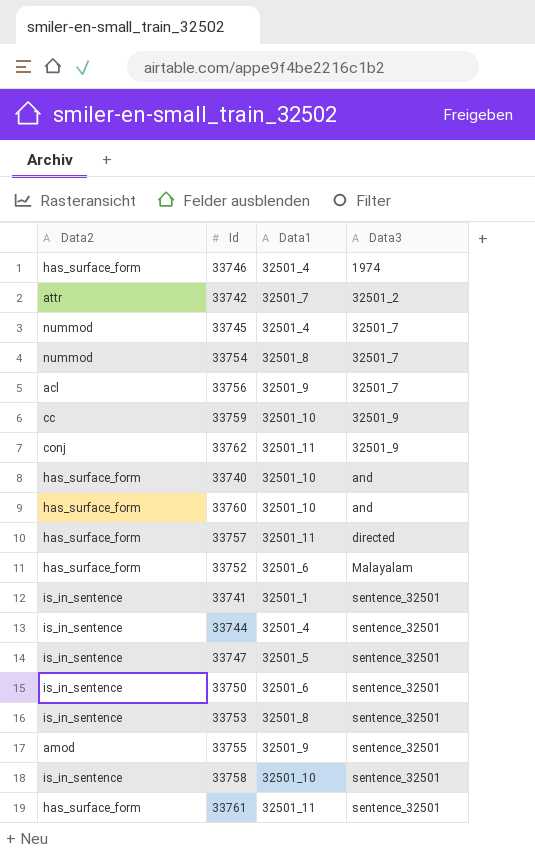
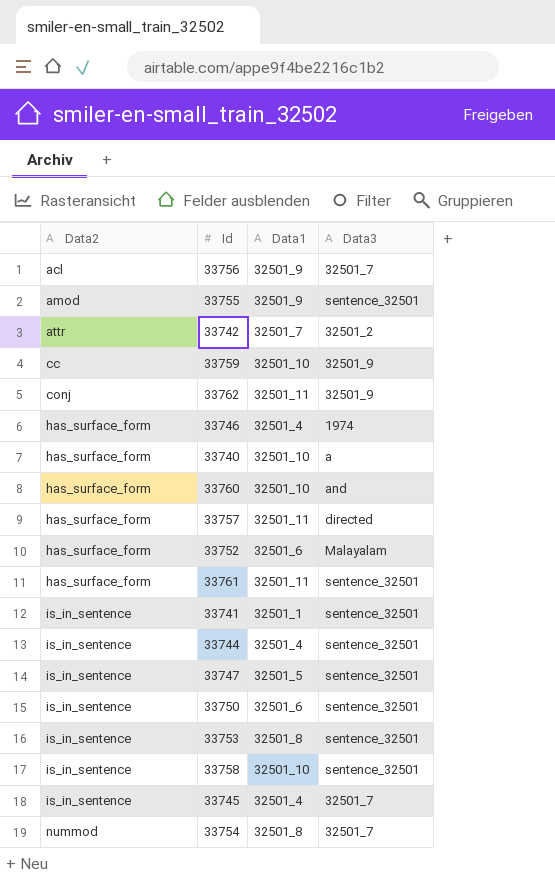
row order: Data3 ascending -> Data2 ascending
33740 | Data3: and -> a
33745 | Data2: nummod -> is_in_sentence

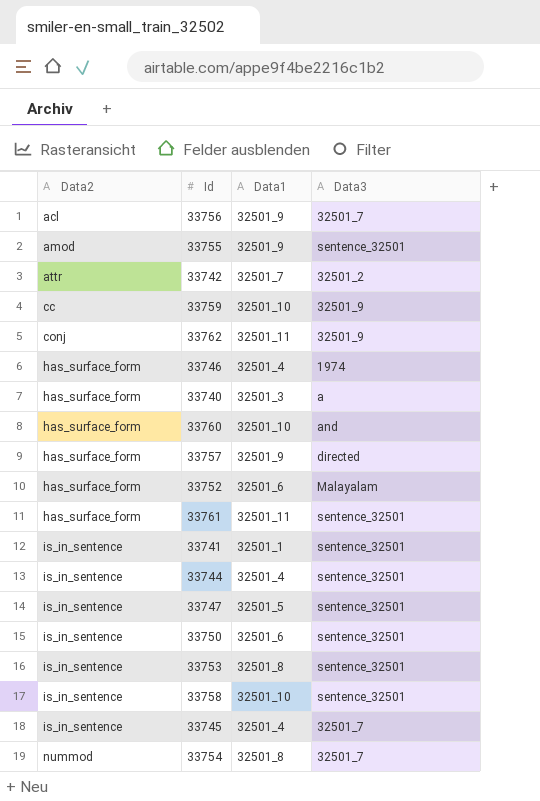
33740 | Data1: 32501_10 -> 32501_3
33757 | Data1: 32501_11 -> 32501_9

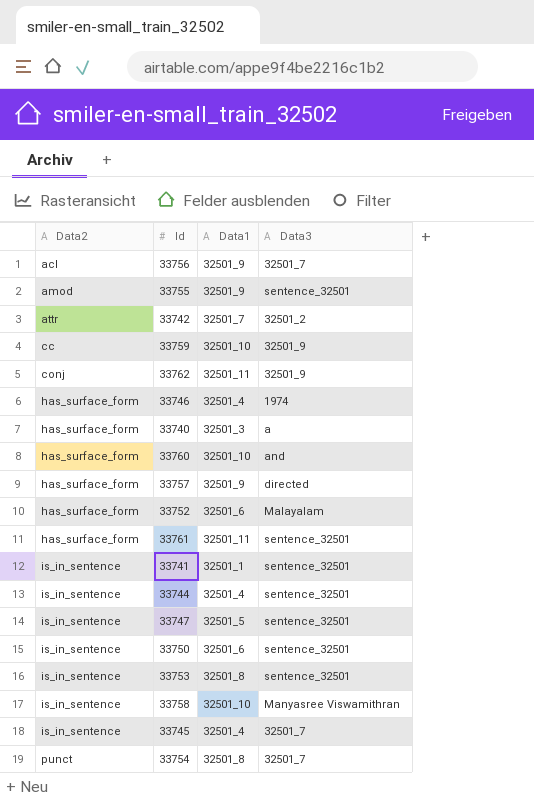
33758 | Data3: sentence_32501 -> Manyasree Viswamithran
33754 | Data2: nummod -> punct

